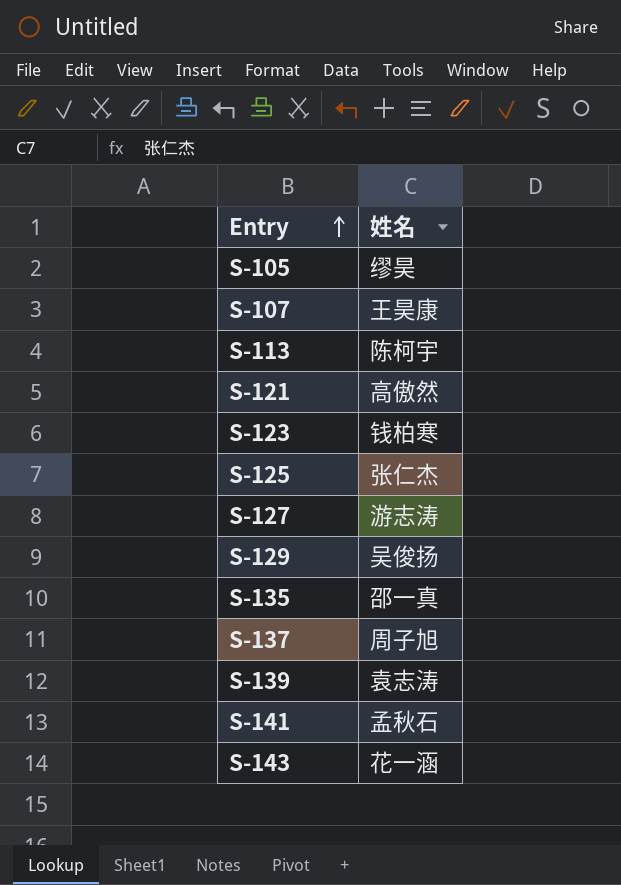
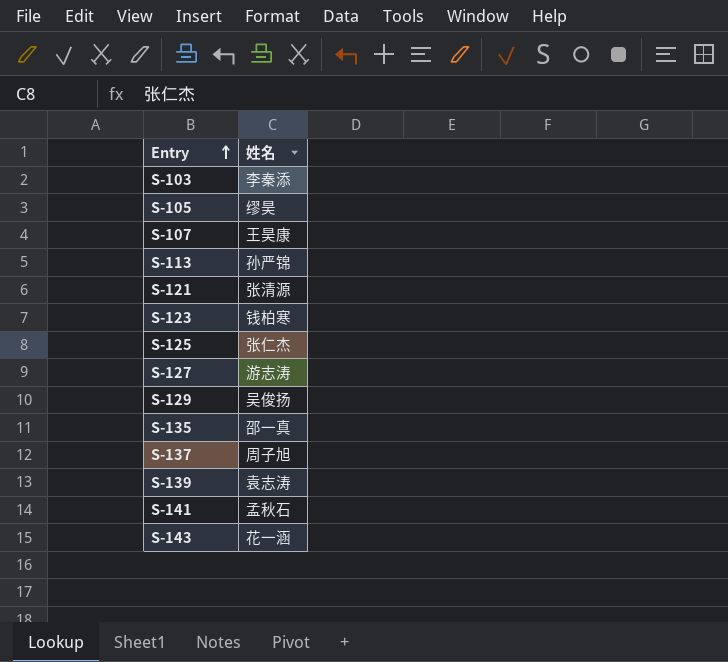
row S-103: none -> 李秦添
S-113 | 姓名: 陈柯宇 -> 孙严锦
S-121 | 姓名: 高傲然 -> 张清源

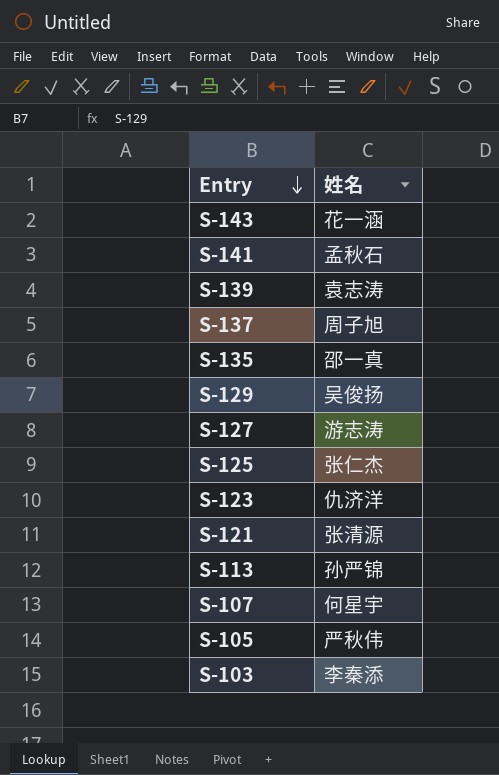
row order: Entry ascending -> Entry descending
S-123 | 姓名: 钱柏寒 -> 仇济洋
S-107 | 姓名: 王昊康 -> 何星宇
S-105 | 姓名: 缪昊 -> 严秋伟

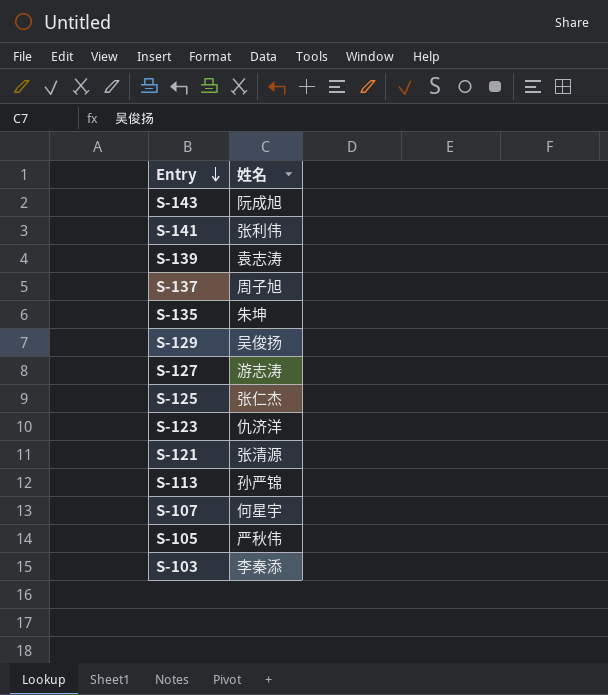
S-143 | 姓名: 花一涵 -> 阮成旭
S-141 | 姓名: 孟秋石 -> 张利伟
S-135 | 姓名: 邵一真 -> 朱坤

